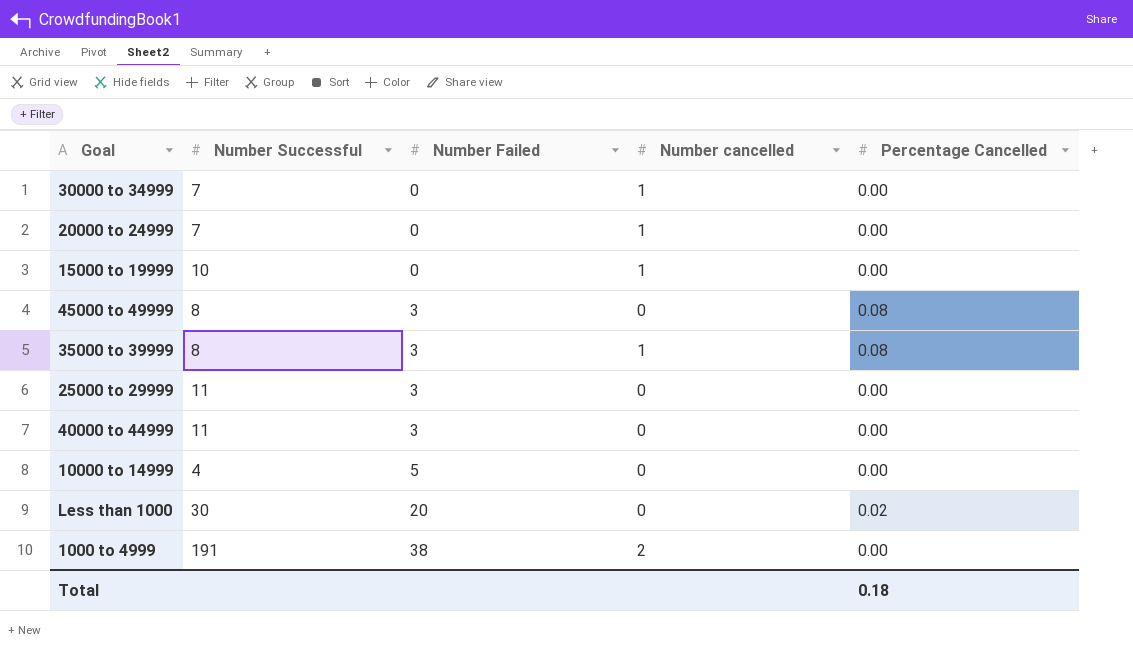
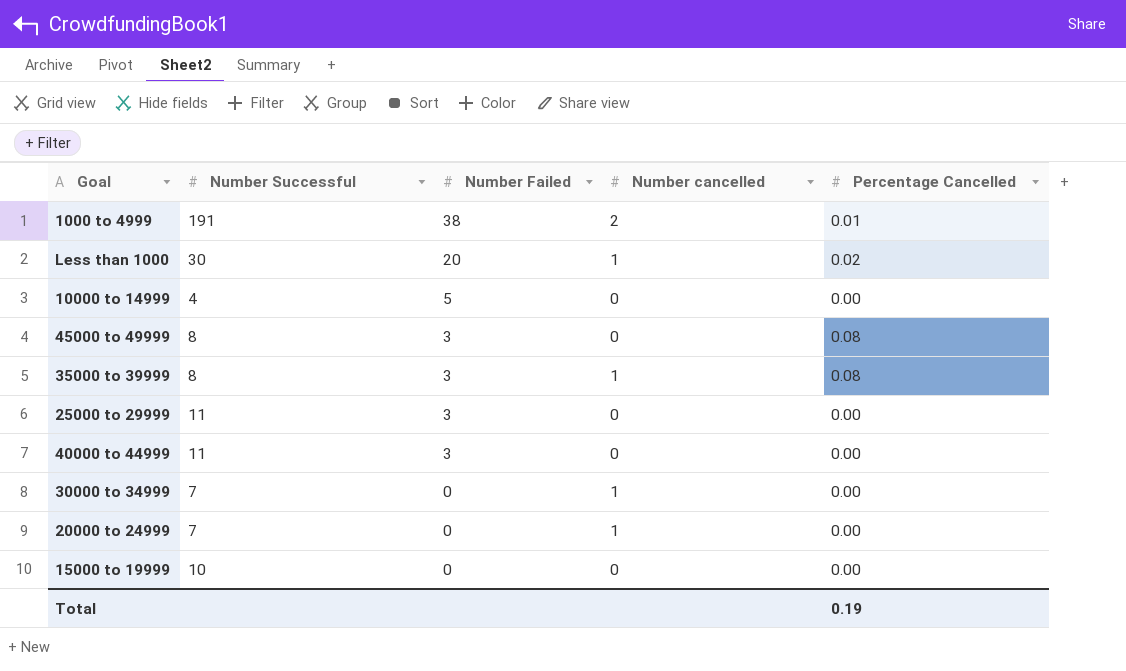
row order: Number Failed ascending -> Number Failed descending
1000 to 4999 | Percentage Cancelled: 0.00 -> 0.01
Less than 1000 | Number cancelled: 0 -> 1
15000 to 19999 | Number cancelled: 1 -> 0
Total | Percentage Cancelled: 0.18 -> 0.19

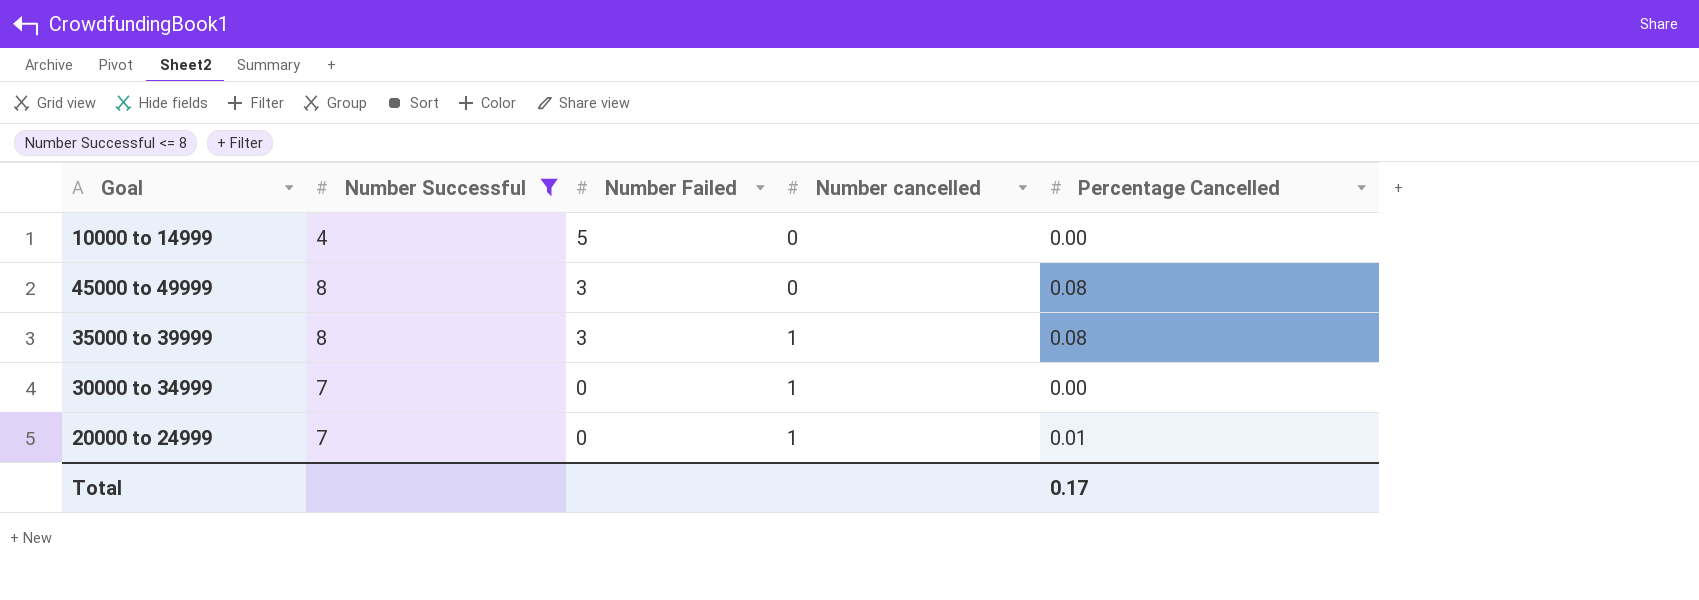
filter: none -> Number Successful <= 8
20000 to 24999 | Percentage Cancelled: 0.00 -> 0.01
Total | Percentage Cancelled: 0.19 -> 0.17

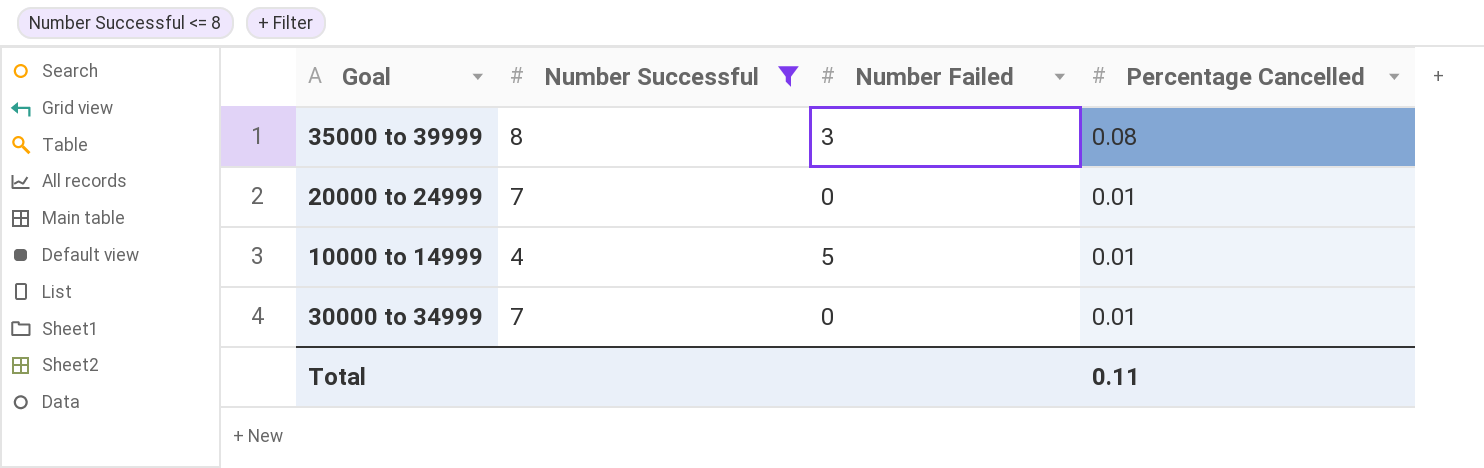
row order: Number Failed descending -> Percentage Cancelled descending
column Number cancelled | position: 4 -> none
row 45000 to 49999: 8 | 3 | 0 | 0.08 -> none
10000 to 14999 | Percentage Cancelled: 0.00 -> 0.01
30000 to 34999 | Percentage Cancelled: 0.00 -> 0.01
Total | Percentage Cancelled: 0.17 -> 0.11

